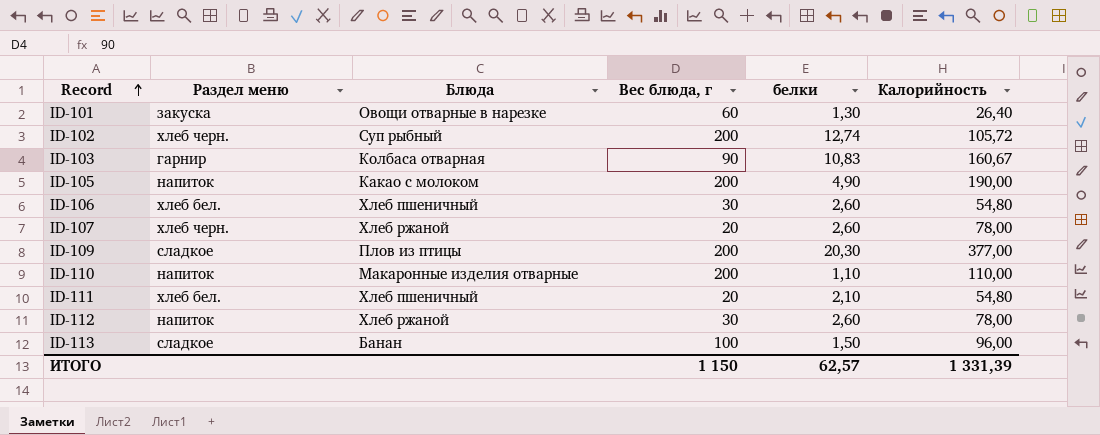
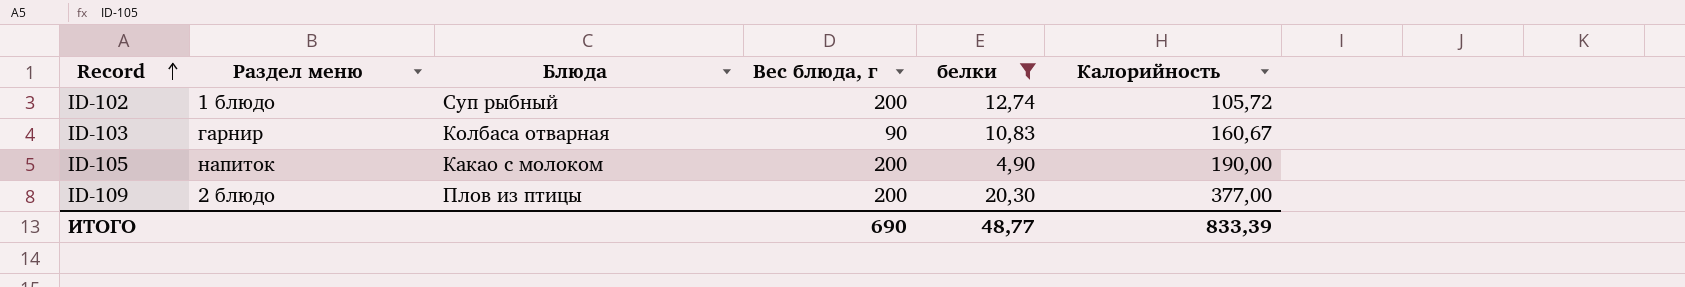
filter: none -> белки >= 4,90
ID-102 | Раздел меню: хлеб черн. -> 1 блюдо
ID-109 | Раздел меню: сладкое -> 2 блюдо
ИТОГО | Вес блюда, г: 1 150 -> 690
ИТОГО | белки: 62,57 -> 48,77
ИТОГО | Калорийность: 1 331,39 -> 833,39

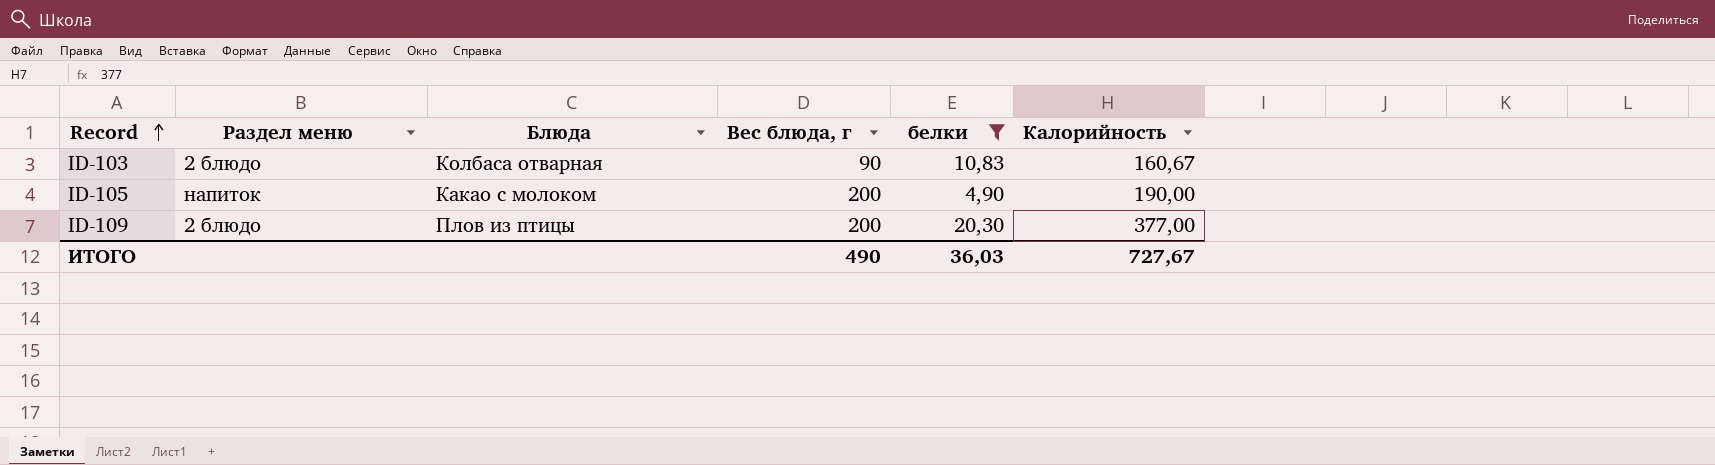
row ID-102: 1 блюдо | Суп рыбный | 200 | 12,74 | 105,72 -> none
ID-103 | Раздел меню: гарнир -> 2 блюдо
ИТОГО | Вес блюда, г: 690 -> 490
ИТОГО | белки: 48,77 -> 36,03
ИТОГО | Калорийность: 833,39 -> 727,67

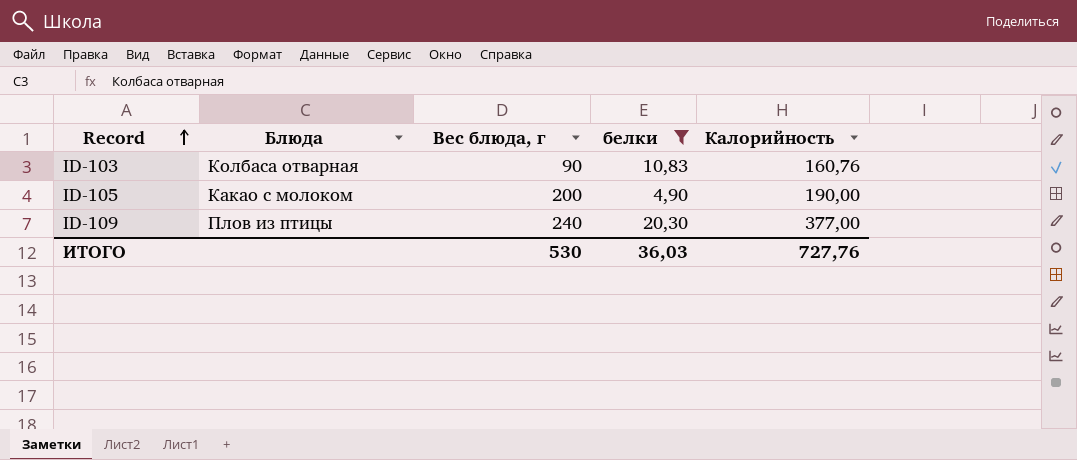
column Раздел меню | position: 2 -> none
ID-103 | Калорийность: 160,67 -> 160,76
ID-109 | Вес блюда, г: 200 -> 240
ИТОГО | Вес блюда, г: 490 -> 530
ИТОГО | Калорийность: 727,67 -> 727,76

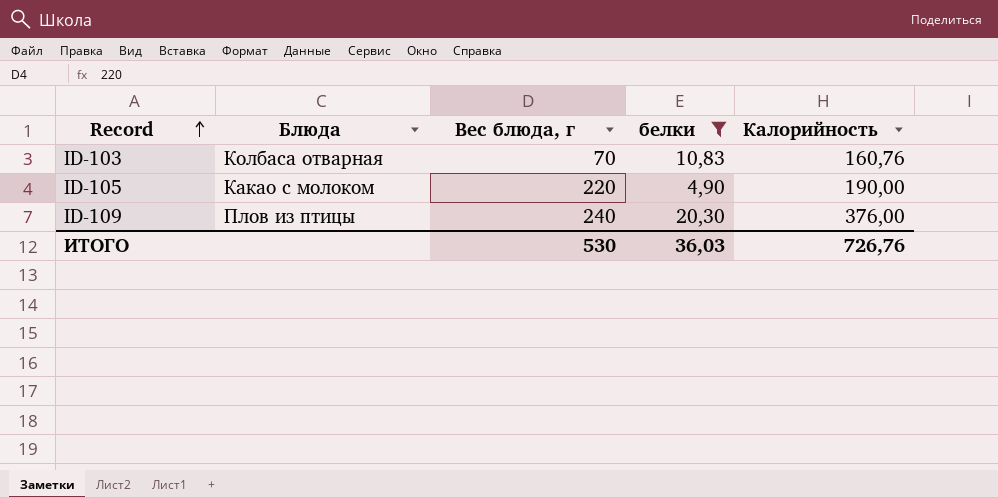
ID-103 | Вес блюда, г: 90 -> 70
ID-105 | Вес блюда, г: 200 -> 220
ID-109 | Калорийность: 377,00 -> 376,00
ИТОГО | Калорийность: 727,76 -> 726,76

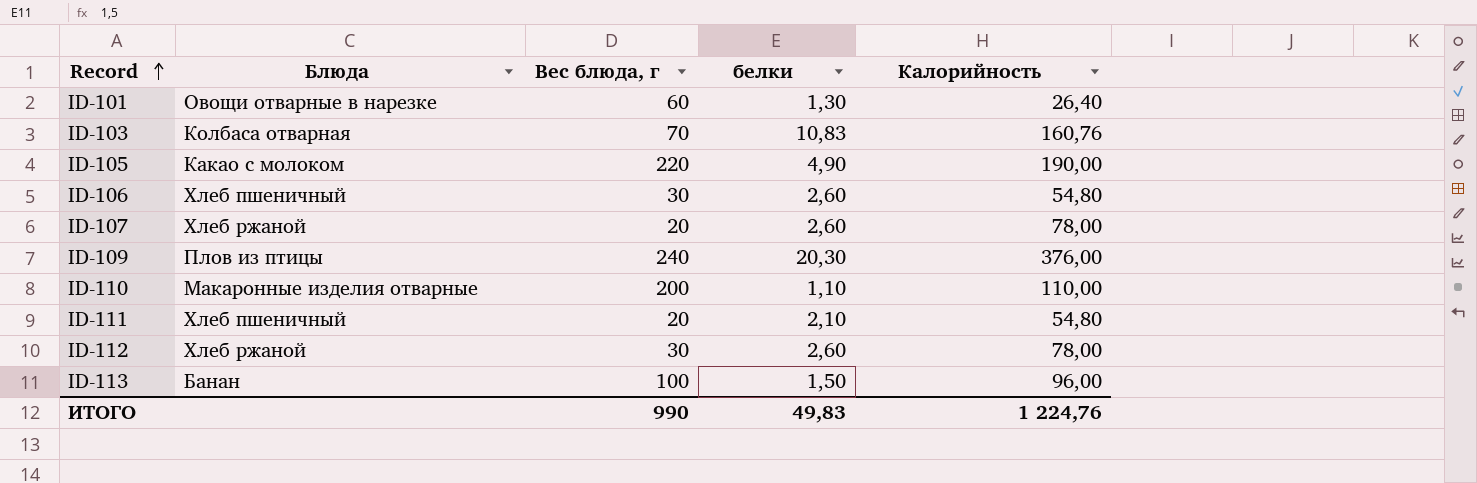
filter: белки >= 4,90 -> none
ИТОГО | Вес блюда, г: 530 -> 990
ИТОГО | белки: 36,03 -> 49,83
ИТОГО | Калорийность: 726,76 -> 1 224,76

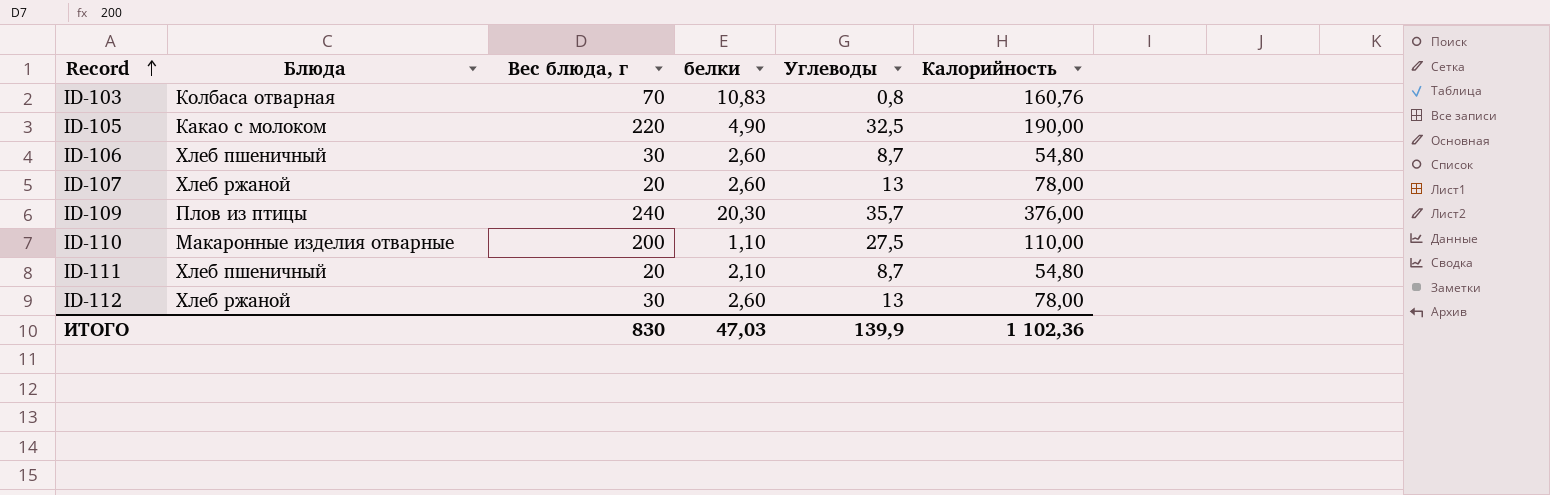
column Углеводы | position: none -> 5
row ID-101: Овощи отварные в нарезке | 60 | 1,30 | 26,40 -> none
row ID-113: Банан | 100 | 1,50 | 96,00 -> none
ИТОГО | Вес блюда, г: 990 -> 830
ИТОГО | белки: 49,83 -> 47,03
ИТОГО | Калорийность: 1 224,76 -> 1 102,36

